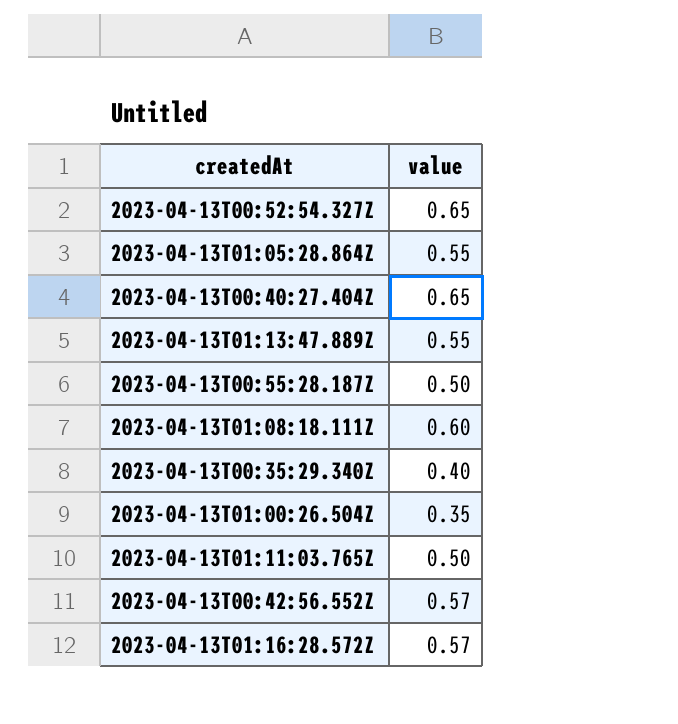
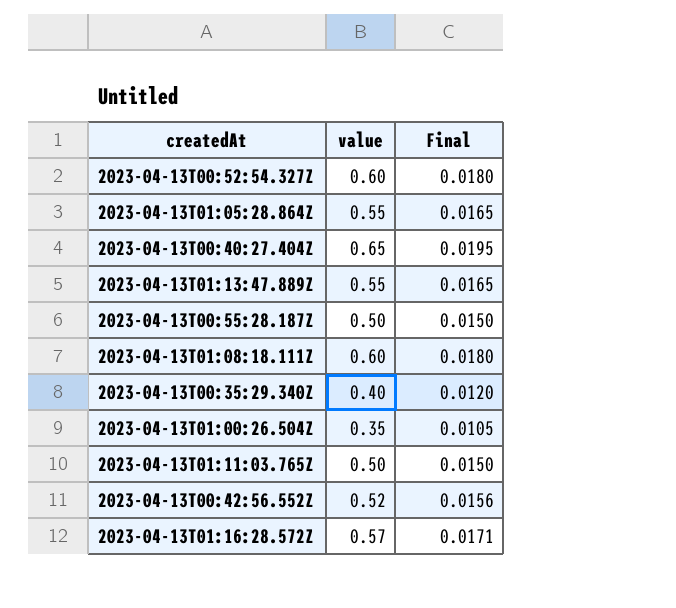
column Final | formula: none -> [value] * 0.03
2023-04-13T00:52:54.327Z | value: 0.65 -> 0.60
2023-04-13T00:42:56.552Z | value: 0.57 -> 0.52

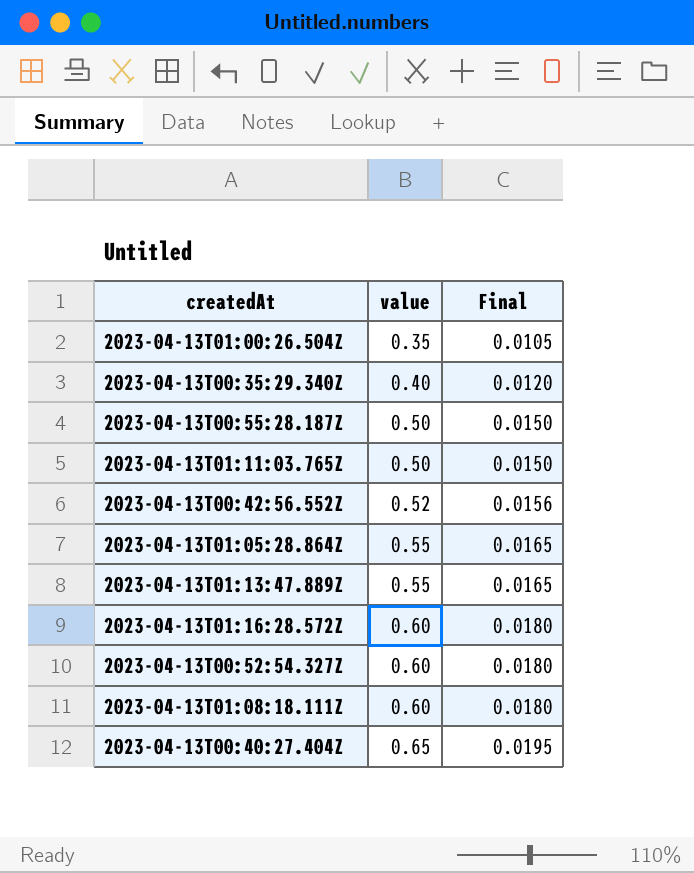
row order: none -> value ascending
2023-04-13T01:16:28.572Z | value: 0.57 -> 0.60
2023-04-13T01:16:28.572Z | Final: 0.0171 -> 0.0180

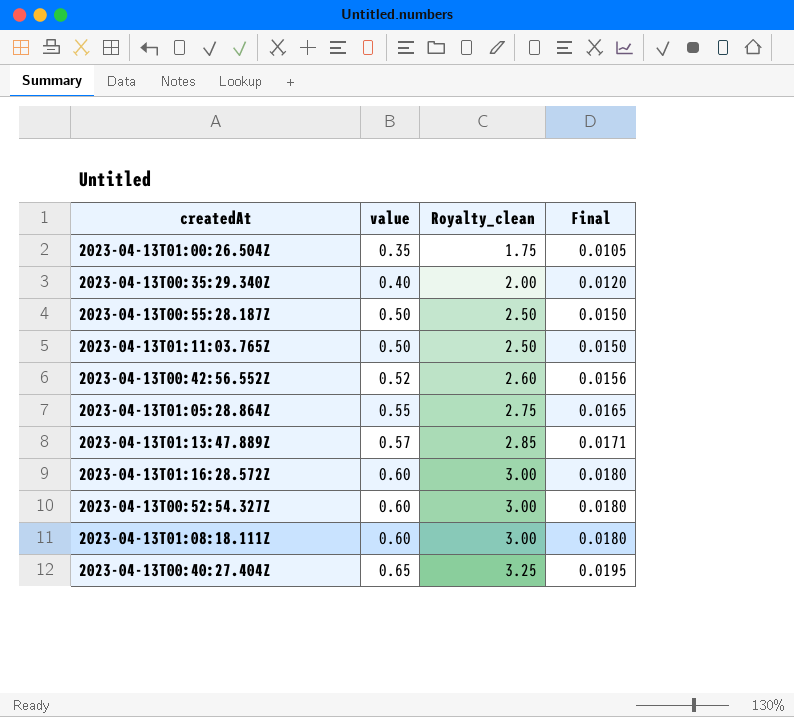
column Royalty_clean | formula: none -> [value] * 5
2023-04-13T01:13:47.889Z | value: 0.55 -> 0.57
2023-04-13T01:13:47.889Z | Final: 0.0165 -> 0.0171

